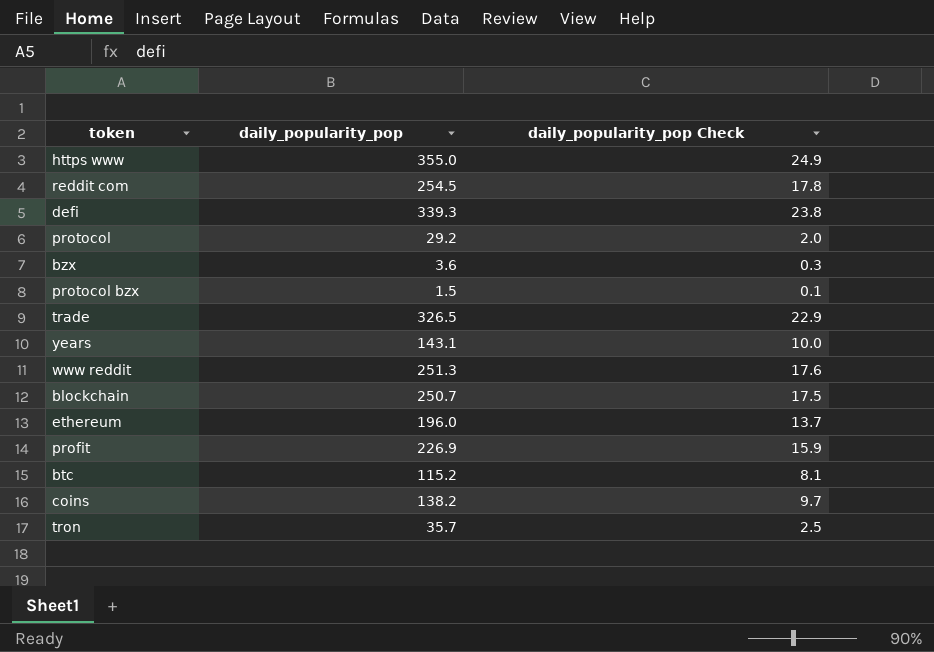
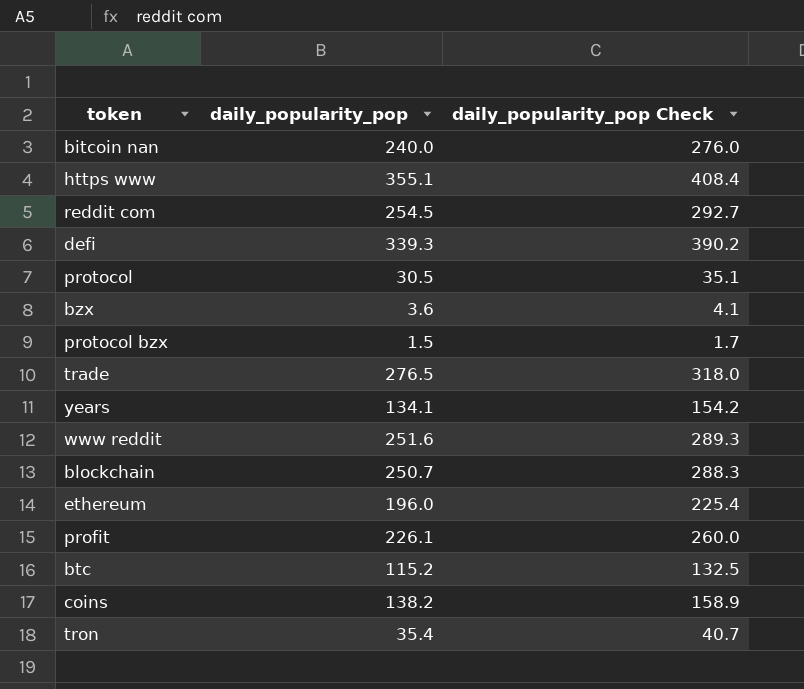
column daily_popularity_pop Check | formula: [daily_popularity_pop] * 0.07 -> [daily_popularity_pop] * 1.15
row bitcoin nan: none -> 240.0 | 276.0
https www | daily_popularity_pop: 355.0 -> 355.1
protocol | daily_popularity_pop: 29.2 -> 30.5
trade | daily_popularity_pop: 326.5 -> 276.5
years | daily_popularity_pop: 143.1 -> 134.1
www reddit | daily_popularity_pop: 251.3 -> 251.6
profit | daily_popularity_pop: 226.9 -> 226.1
tron | daily_popularity_pop: 35.7 -> 35.4

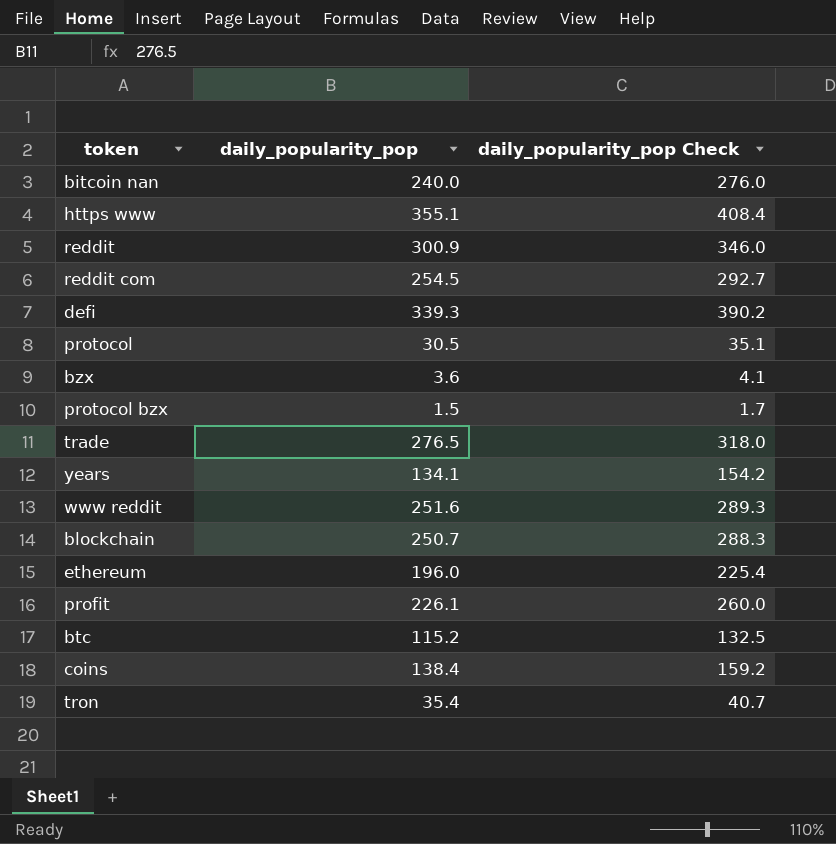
row reddit: none -> 300.9 | 346.0
coins | daily_popularity_pop: 138.2 -> 138.4
coins | daily_popularity_pop Check: 158.9 -> 159.2

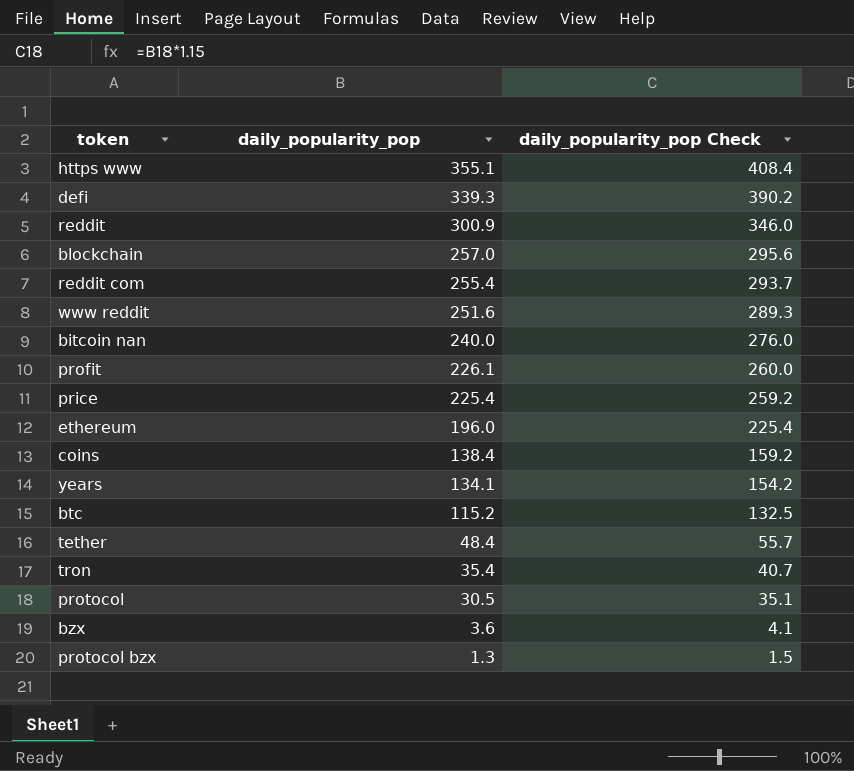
row order: none -> daily_popularity_pop descending
row trade: 276.5 | 318.0 -> none
blockchain | daily_popularity_pop: 250.7 -> 257.0
blockchain | daily_popularity_pop Check: 288.3 -> 295.6
reddit com | daily_popularity_pop: 254.5 -> 255.4
reddit com | daily_popularity_pop Check: 292.7 -> 293.7
row price: none -> 225.4 | 259.2
row tether: none -> 48.4 | 55.7
protocol bzx | daily_popularity_pop: 1.5 -> 1.3
protocol bzx | daily_popularity_pop Check: 1.7 -> 1.5

